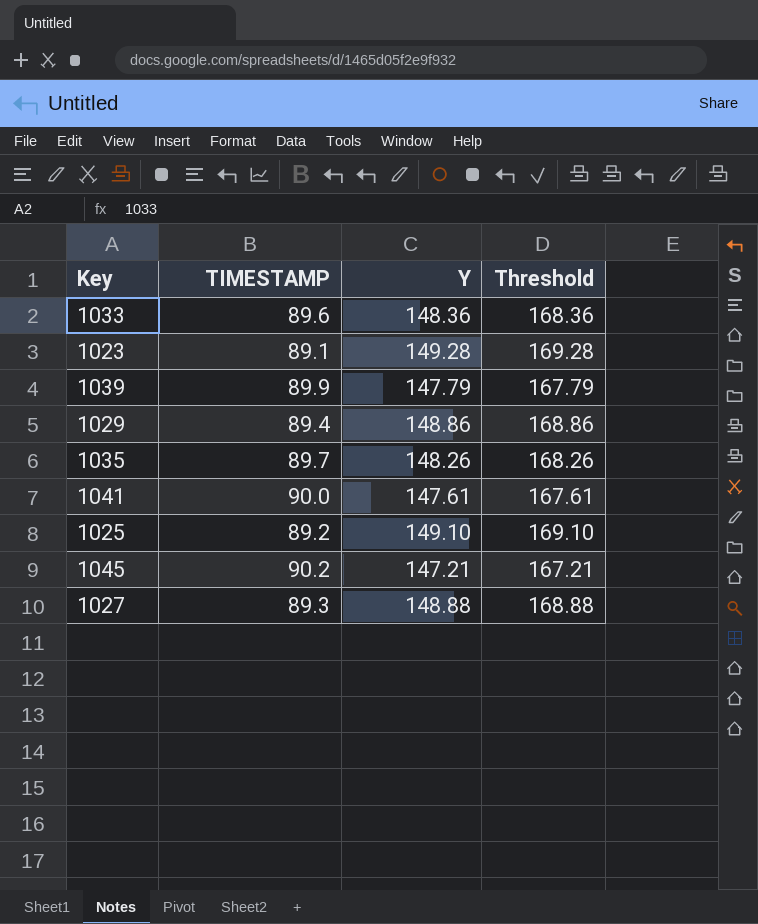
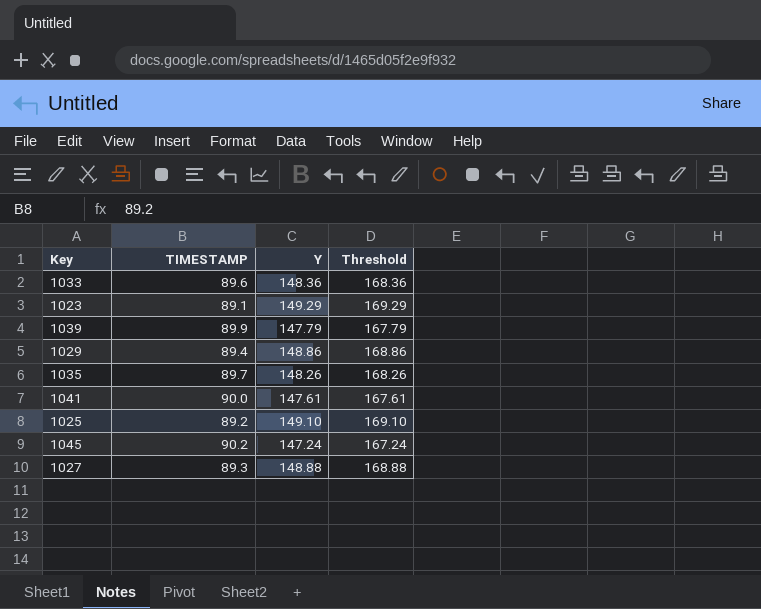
1023 | Y: 149.28 -> 149.29
1023 | Threshold: 169.28 -> 169.29
1045 | Y: 147.21 -> 147.24
1045 | Threshold: 167.21 -> 167.24

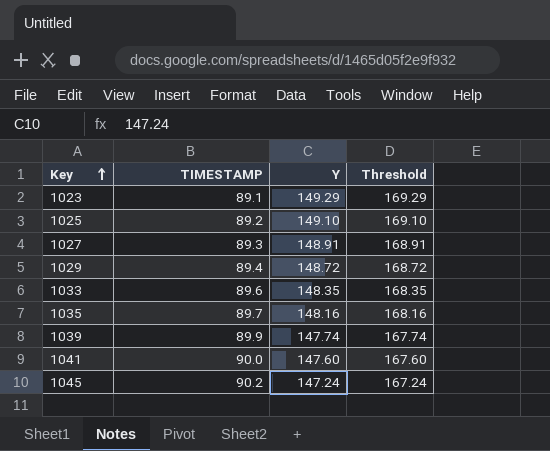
row order: none -> Key ascending
1027 | Y: 148.88 -> 148.91
1027 | Threshold: 168.88 -> 168.91
1029 | Y: 148.86 -> 148.72
1029 | Threshold: 168.86 -> 168.72
1033 | Y: 148.36 -> 148.35
1033 | Threshold: 168.36 -> 168.35
1035 | Y: 148.26 -> 148.16
1035 | Threshold: 168.26 -> 168.16
1039 | Y: 147.79 -> 147.74
1039 | Threshold: 167.79 -> 167.74
1041 | Y: 147.61 -> 147.60
1041 | Threshold: 167.61 -> 167.60

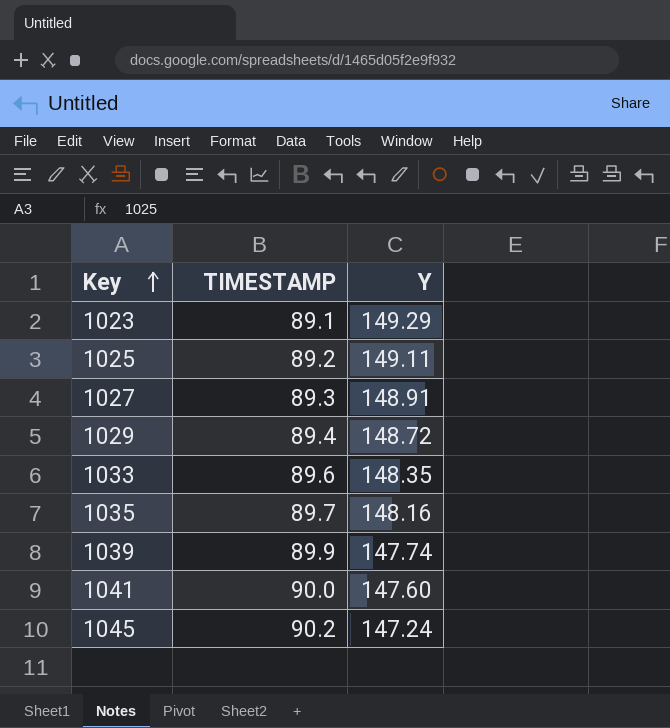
column Threshold | formula: [Y] + 20 -> none
1025 | Y: 149.10 -> 149.11

